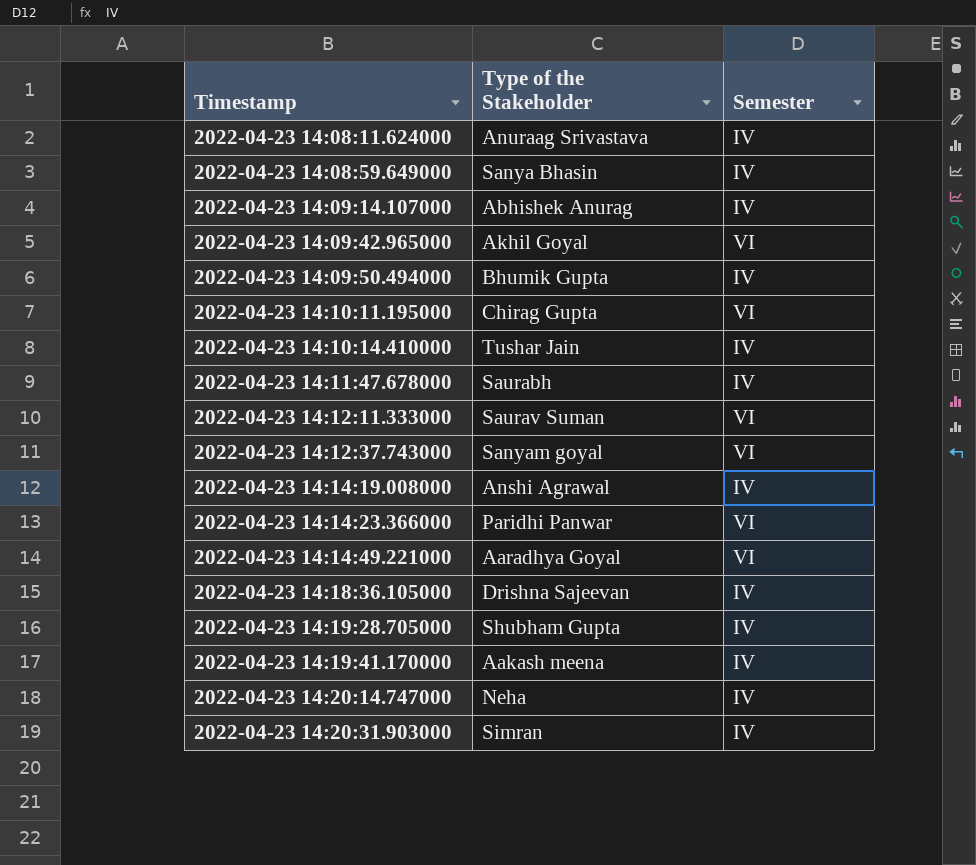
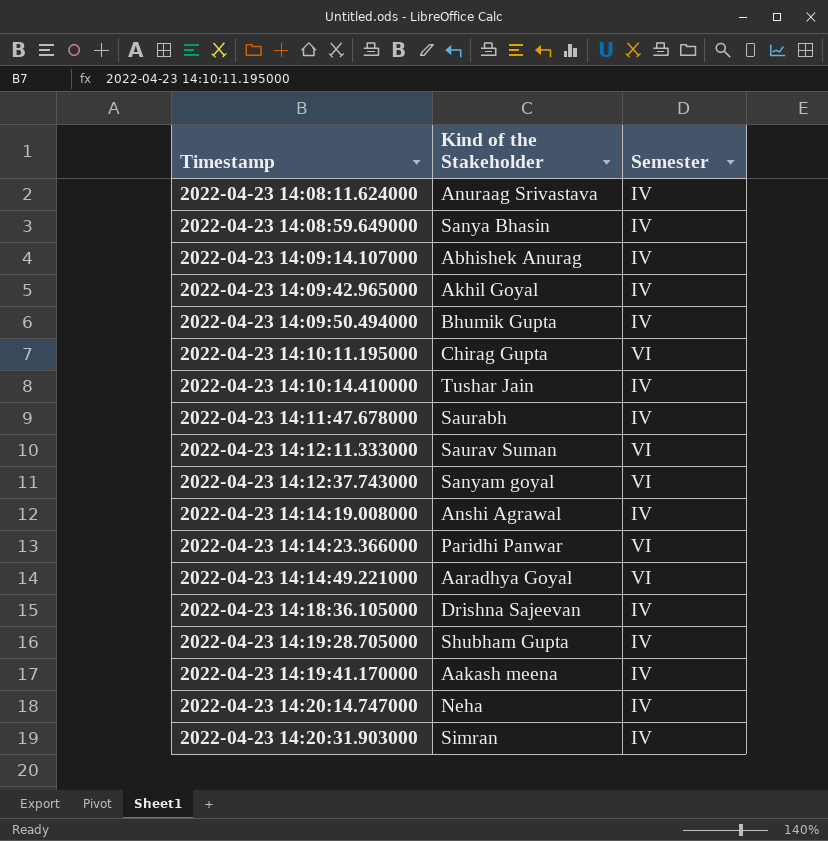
column name: Type of the Stakeholder -> Kind of the Stakeholder
2022-04-23 14:09:42.965000 | Semester: VI -> IV

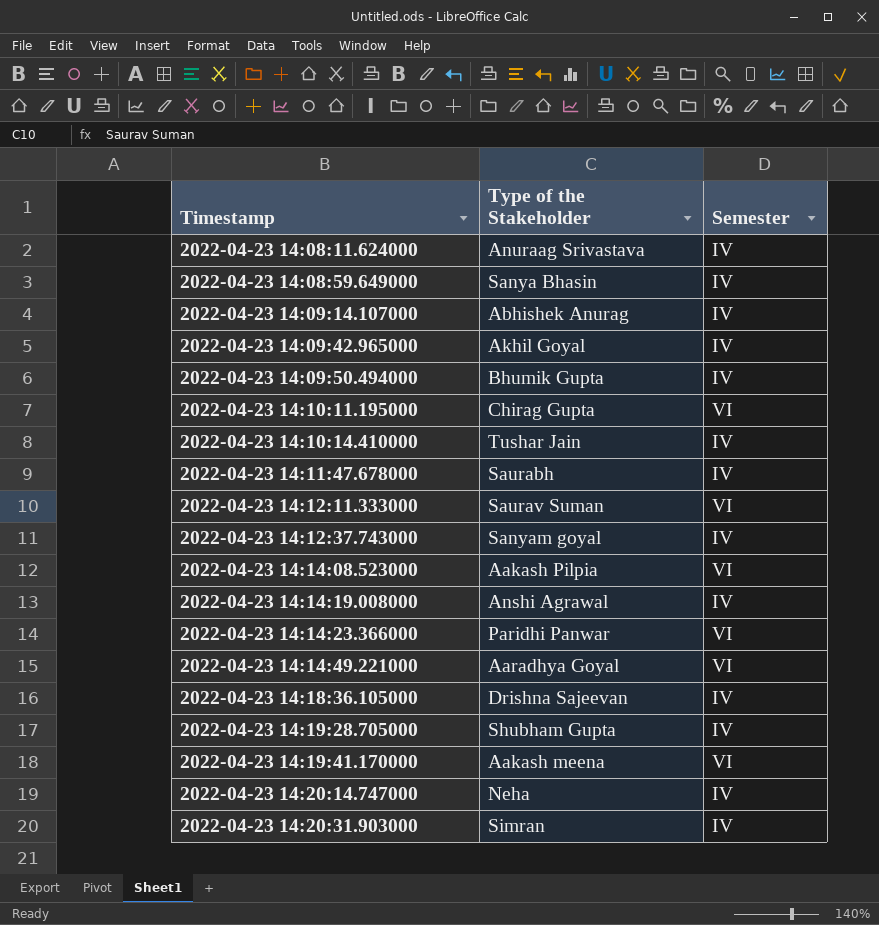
column name: Kind of the Stakeholder -> Type of the Stakeholder
2022-04-23 14:12:37.743000 | Semester: VI -> IV
row 2022-04-23 14:14:08.523000: none -> Aakash Pilpia | VI
2022-04-23 14:19:41.170000 | Semester: IV -> VI

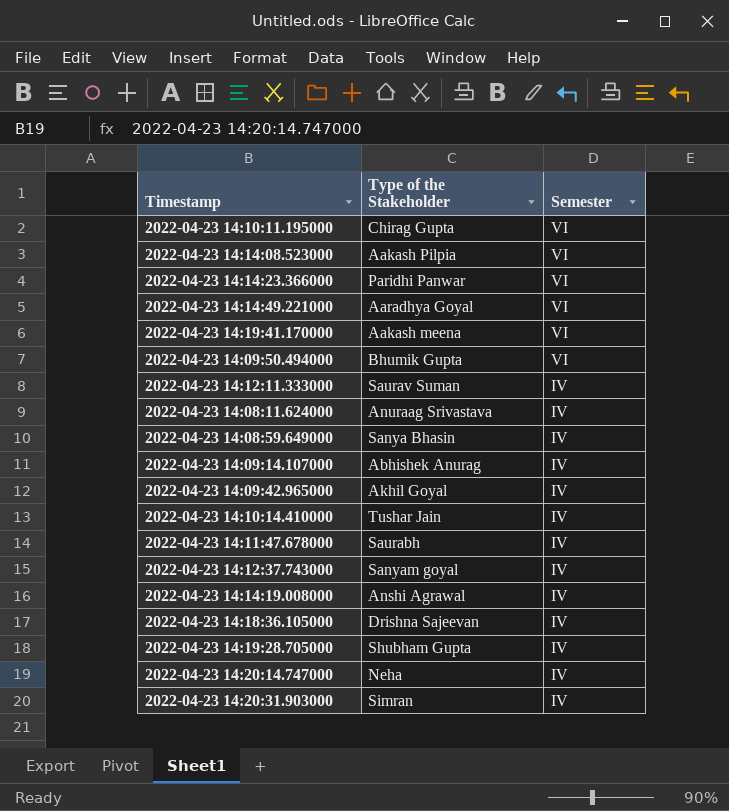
row order: Timestamp ascending -> Semester descending
2022-04-23 14:09:50.494000 | Semester: IV -> VI
2022-04-23 14:12:11.333000 | Semester: VI -> IV

